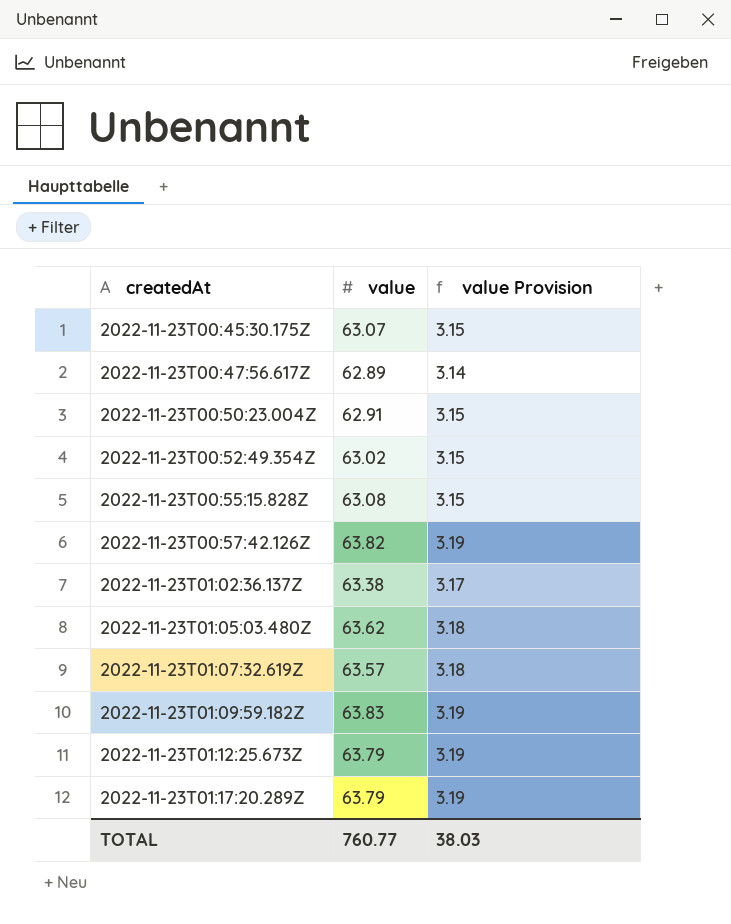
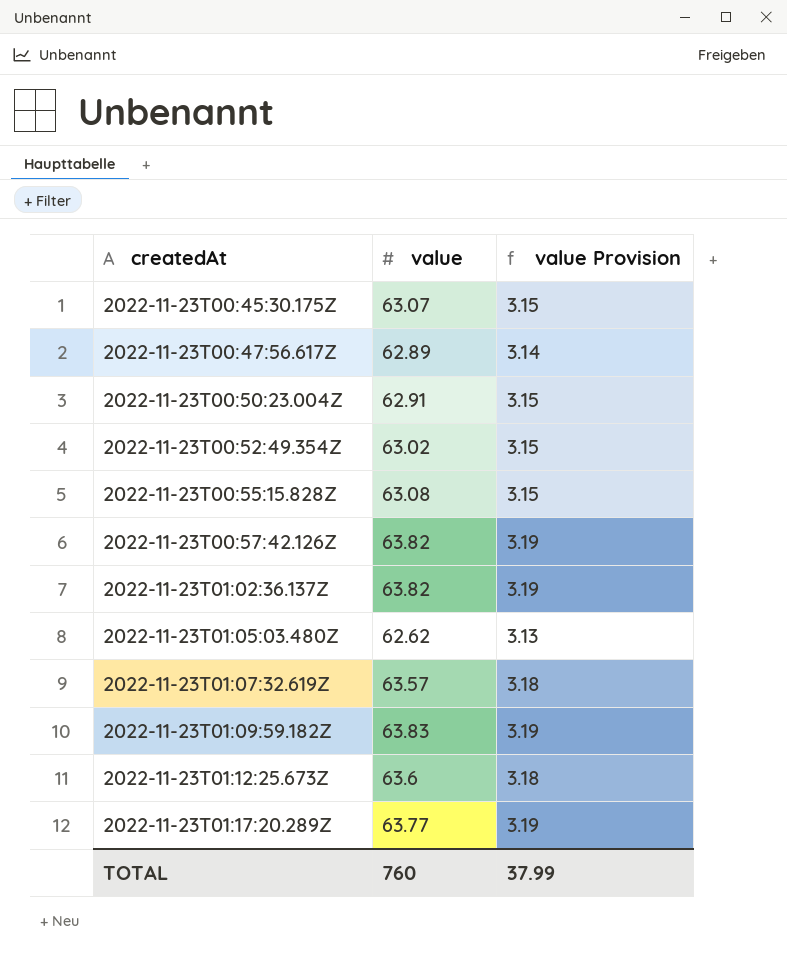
2022-11-23T01:02:36.137Z | value: 63.38 -> 63.82
2022-11-23T01:02:36.137Z | value Provision: 3.17 -> 3.19
2022-11-23T01:05:03.480Z | value: 63.62 -> 62.62
2022-11-23T01:05:03.480Z | value Provision: 3.18 -> 3.13
2022-11-23T01:12:25.673Z | value: 63.79 -> 63.6
2022-11-23T01:12:25.673Z | value Provision: 3.19 -> 3.18
2022-11-23T01:17:20.289Z | value: 63.79 -> 63.77
TOTAL | value: 760.77 -> 760
TOTAL | value Provision: 38.03 -> 37.99

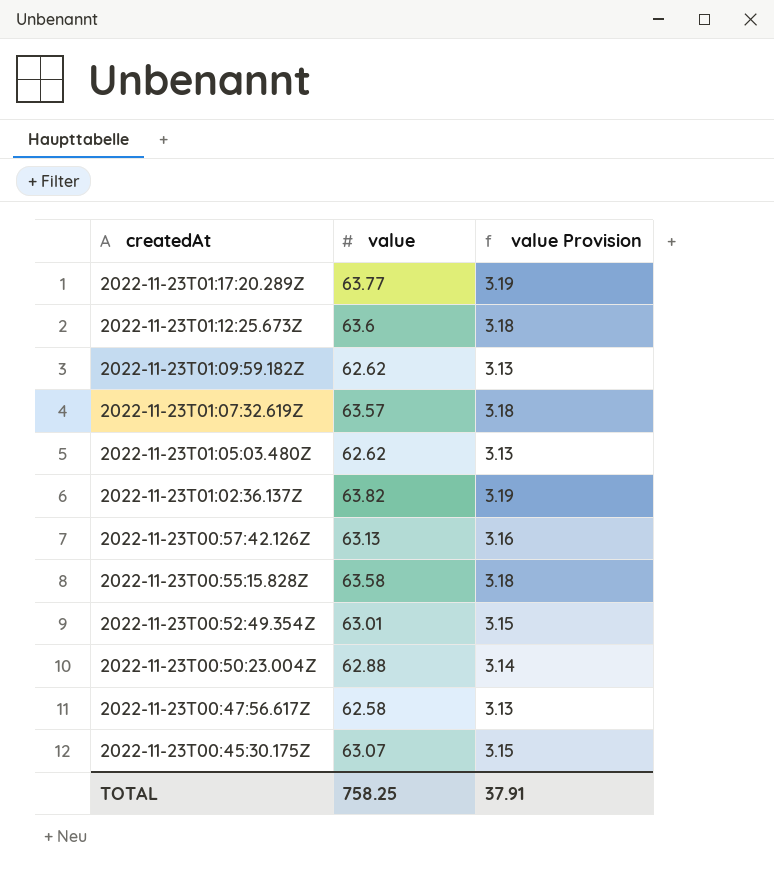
row order: createdAt ascending -> createdAt descending
2022-11-23T01:09:59.182Z | value: 63.83 -> 62.62
2022-11-23T01:09:59.182Z | value Provision: 3.19 -> 3.13
2022-11-23T00:57:42.126Z | value: 63.82 -> 63.13
2022-11-23T00:57:42.126Z | value Provision: 3.19 -> 3.16
2022-11-23T00:55:15.828Z | value: 63.08 -> 63.58
2022-11-23T00:55:15.828Z | value Provision: 3.15 -> 3.18
2022-11-23T00:52:49.354Z | value: 63.02 -> 63.01
2022-11-23T00:50:23.004Z | value: 62.91 -> 62.88
2022-11-23T00:50:23.004Z | value Provision: 3.15 -> 3.14
2022-11-23T00:47:56.617Z | value: 62.89 -> 62.58
2022-11-23T00:47:56.617Z | value Provision: 3.14 -> 3.13
TOTAL | value: 760 -> 758.25
TOTAL | value Provision: 37.99 -> 37.91

